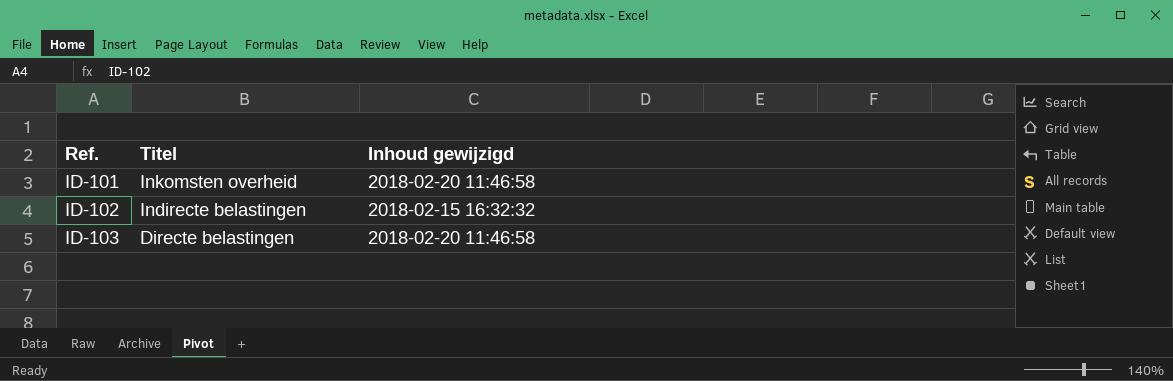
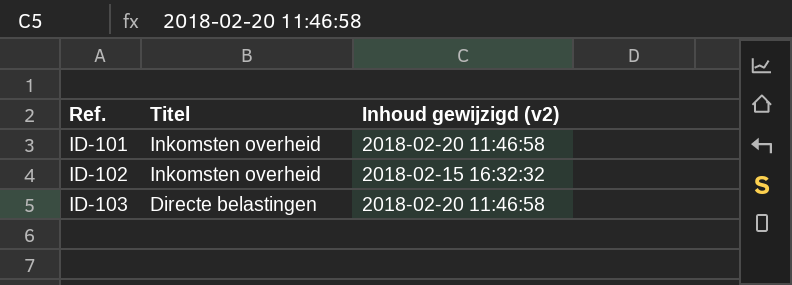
column name: Inhoud gewijzigd -> Inhoud gewijzigd (v2)
ID-102 | Titel: Indirecte belastingen -> Inkomsten overheid

